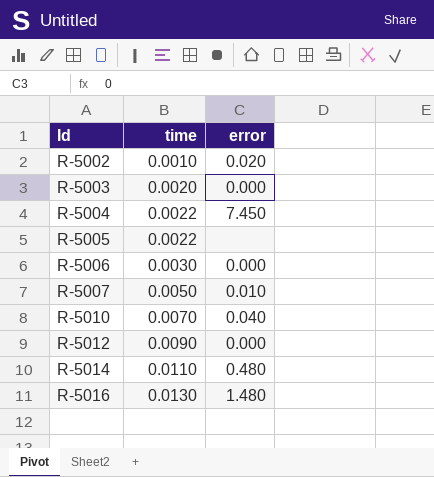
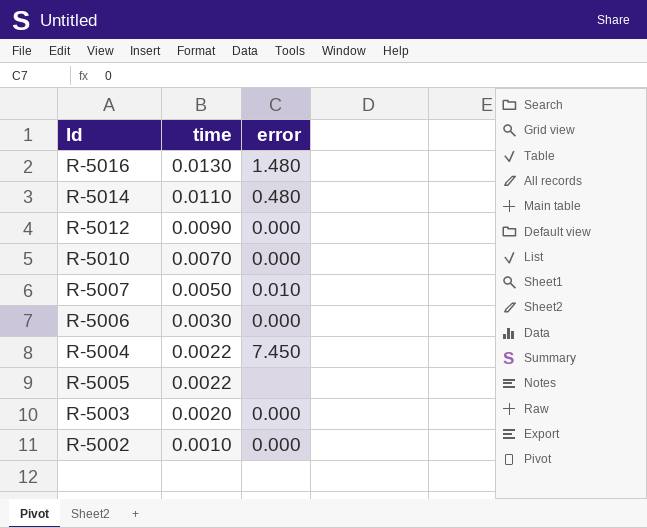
row order: Id ascending -> time descending
R-5010 | error: 0.040 -> 0.000
R-5002 | error: 0.020 -> 0.000

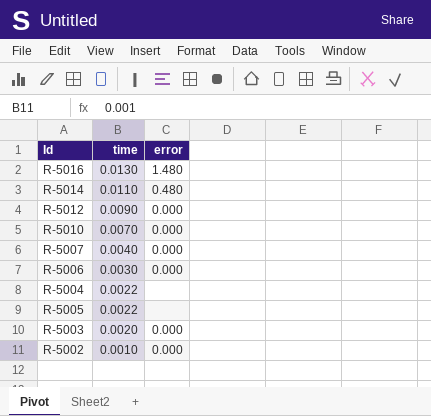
R-5007 | time: 0.0050 -> 0.0040
R-5007 | error: 0.010 -> 0.000
R-5004 | error: 7.450 -> none

